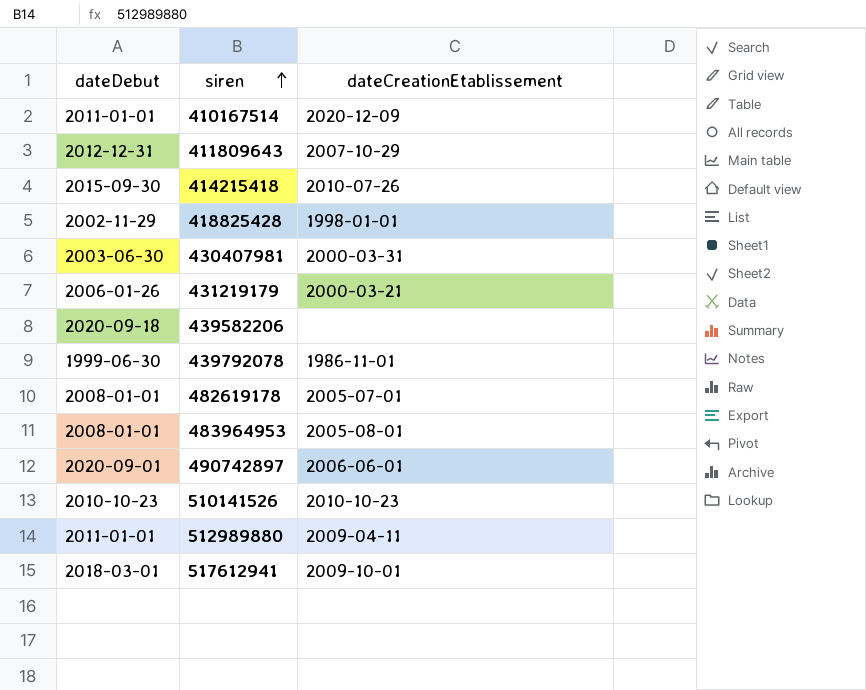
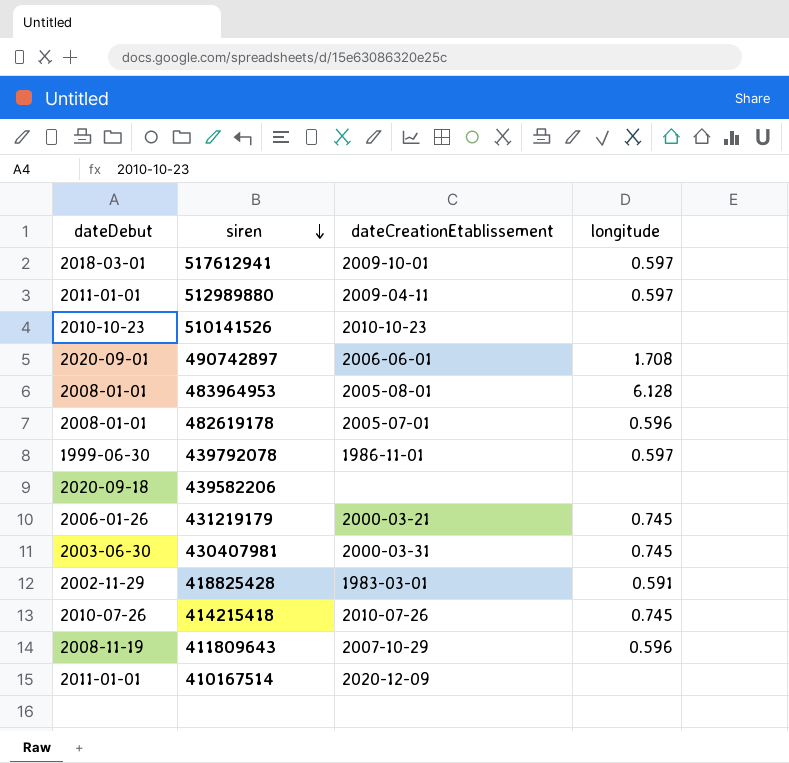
row order: siren ascending -> siren descending
column longitude | position: none -> 4
418825428 | dateCreationEtablissement: 1998-01-01 -> 1983-03-01
414215418 | dateDebut: 2015-09-30 -> 2010-07-26
411809643 | dateDebut: 2012-12-31 -> 2008-11-19

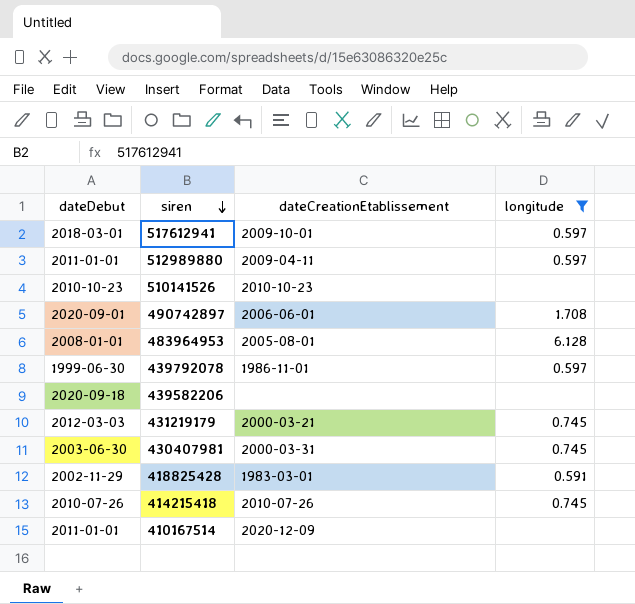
filter: none -> longitude != 0.596
431219179 | dateDebut: 2006-01-26 -> 2012-03-03

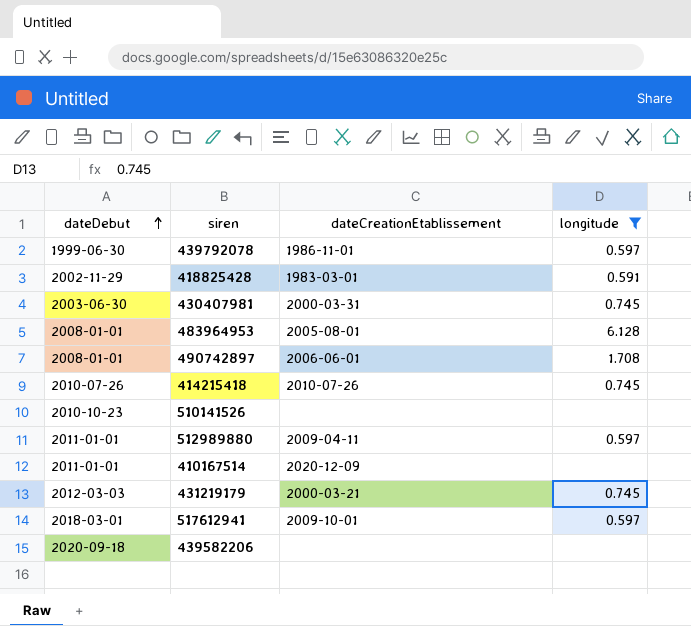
row order: siren descending -> dateDebut ascending
490742897 | dateDebut: 2020-09-01 -> 2008-01-01
510141526 | dateCreationEtablissement: 2010-10-23 -> none

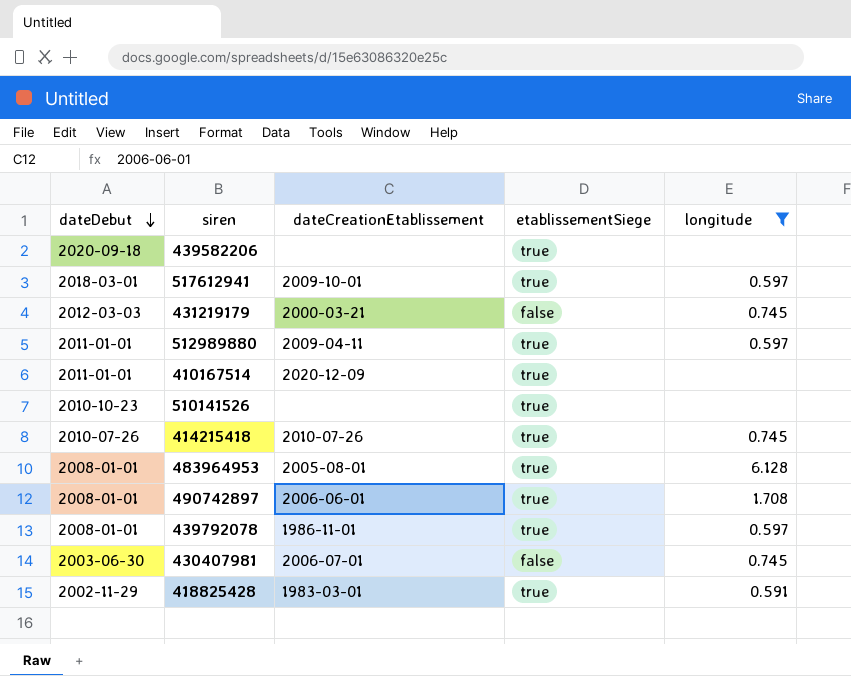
row order: dateDebut ascending -> dateDebut descending
column etablissementSiege | position: none -> 4
439792078 | dateDebut: 1999-06-30 -> 2008-01-01
430407981 | dateCreationEtablissement: 2000-03-31 -> 2006-07-01

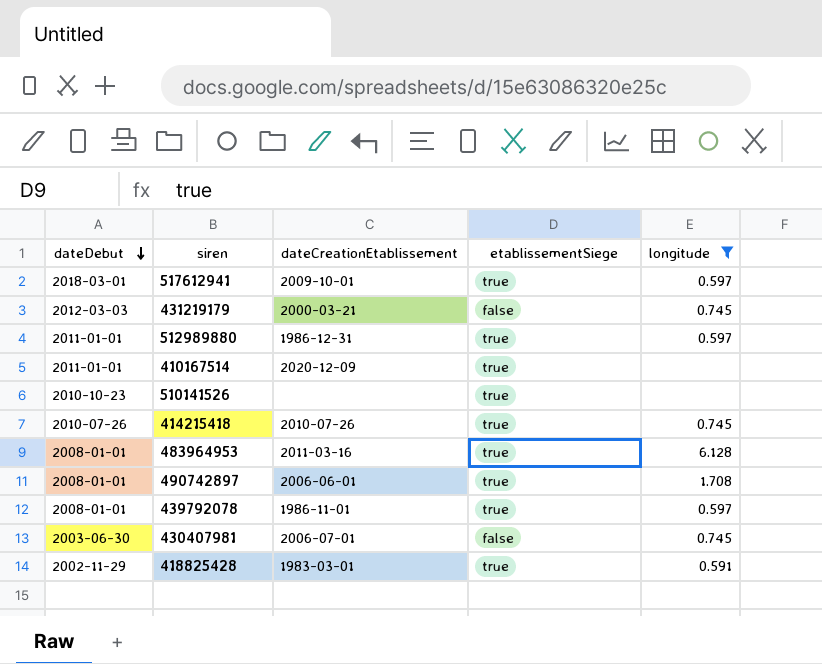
row 439582206: 2020-09-18 | none | true | none -> none
512989880 | dateCreationEtablissement: 2009-04-11 -> 1986-12-31
483964953 | dateCreationEtablissement: 2005-08-01 -> 2011-03-16

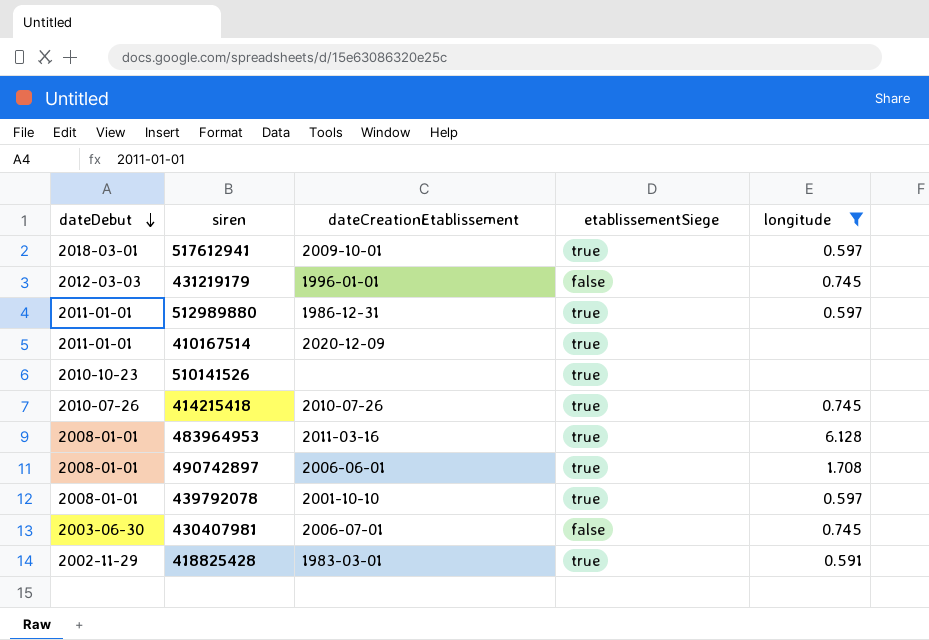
431219179 | dateCreationEtablissement: 2000-03-21 -> 1996-01-01
439792078 | dateCreationEtablissement: 1986-11-01 -> 2001-10-10

